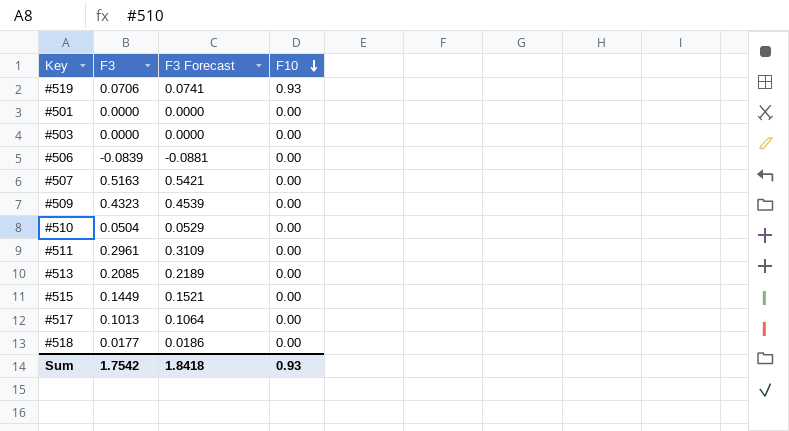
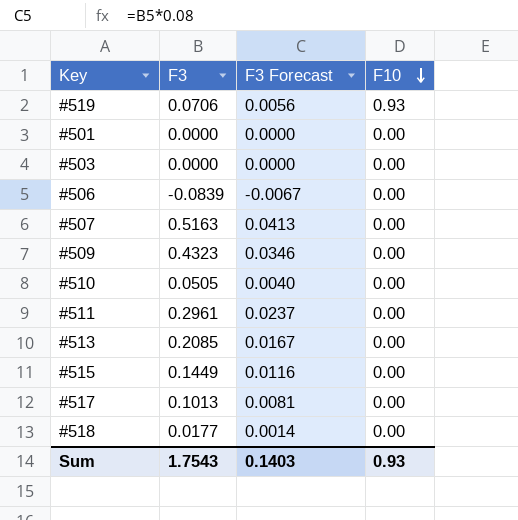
column F3 Forecast | formula: [F3] * 1.05 -> [F3] * 0.08
#510 | F3: 0.0504 -> 0.0505
Sum | F3: 1.7542 -> 1.7543
Sum | F3 Forecast: 1.8418 -> 0.1403

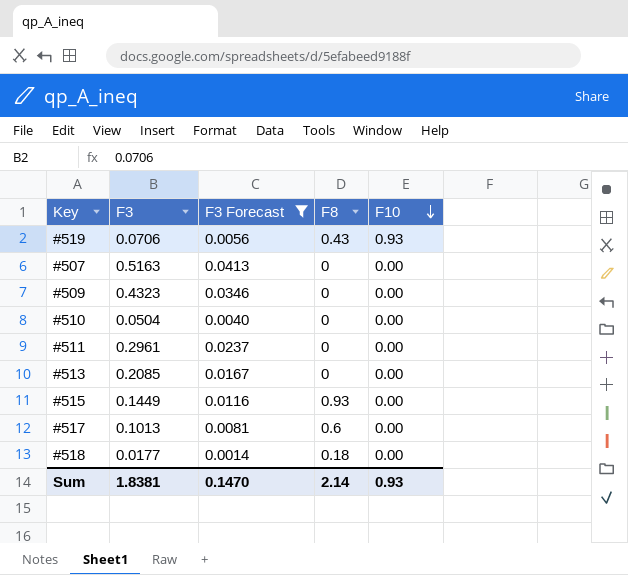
filter: none -> F3 Forecast >= 0.0014
column F8 | position: none -> 4
#510 | F3: 0.0505 -> 0.0504
Sum | F3: 1.7543 -> 1.8381
Sum | F3 Forecast: 0.1403 -> 0.1470

